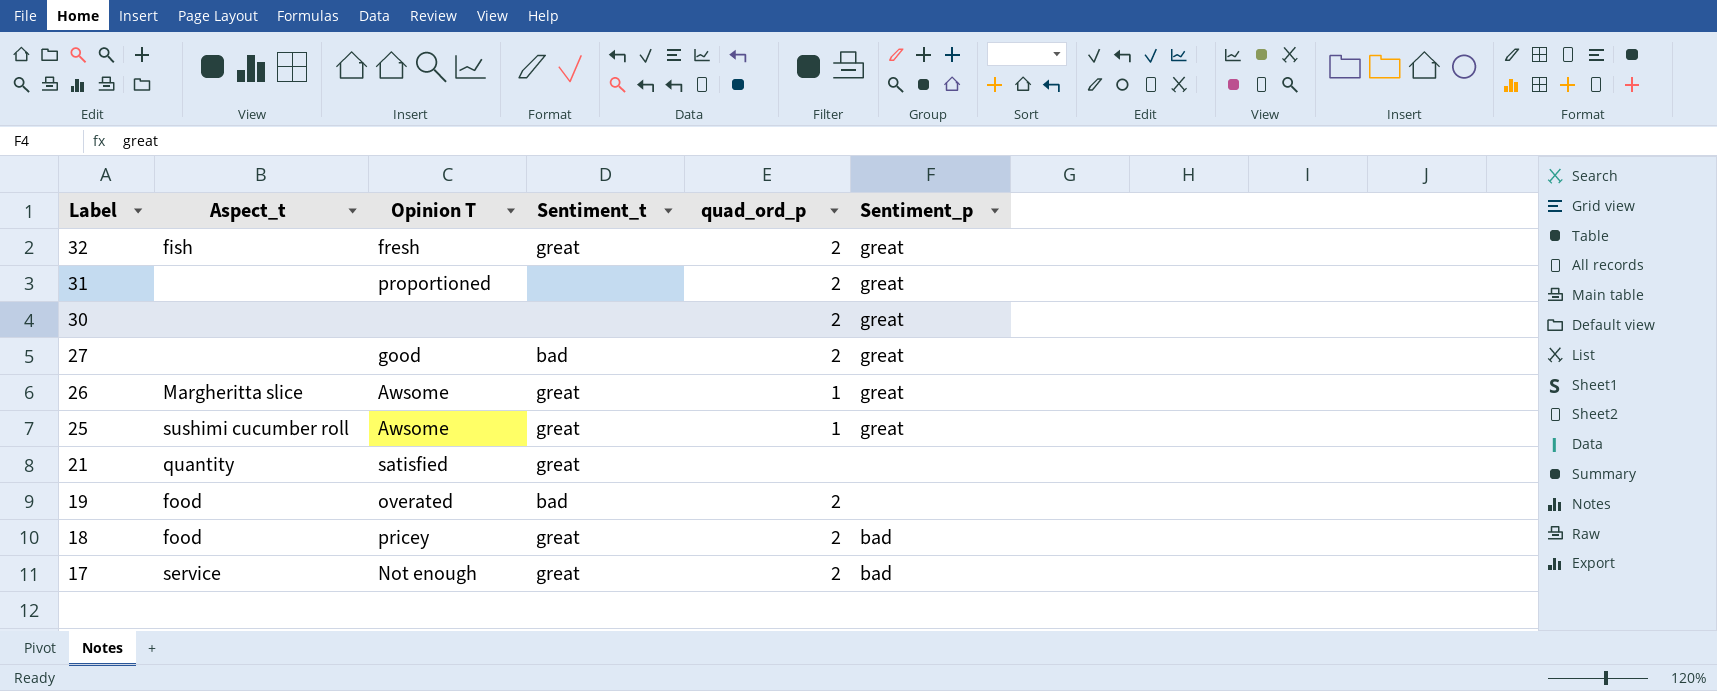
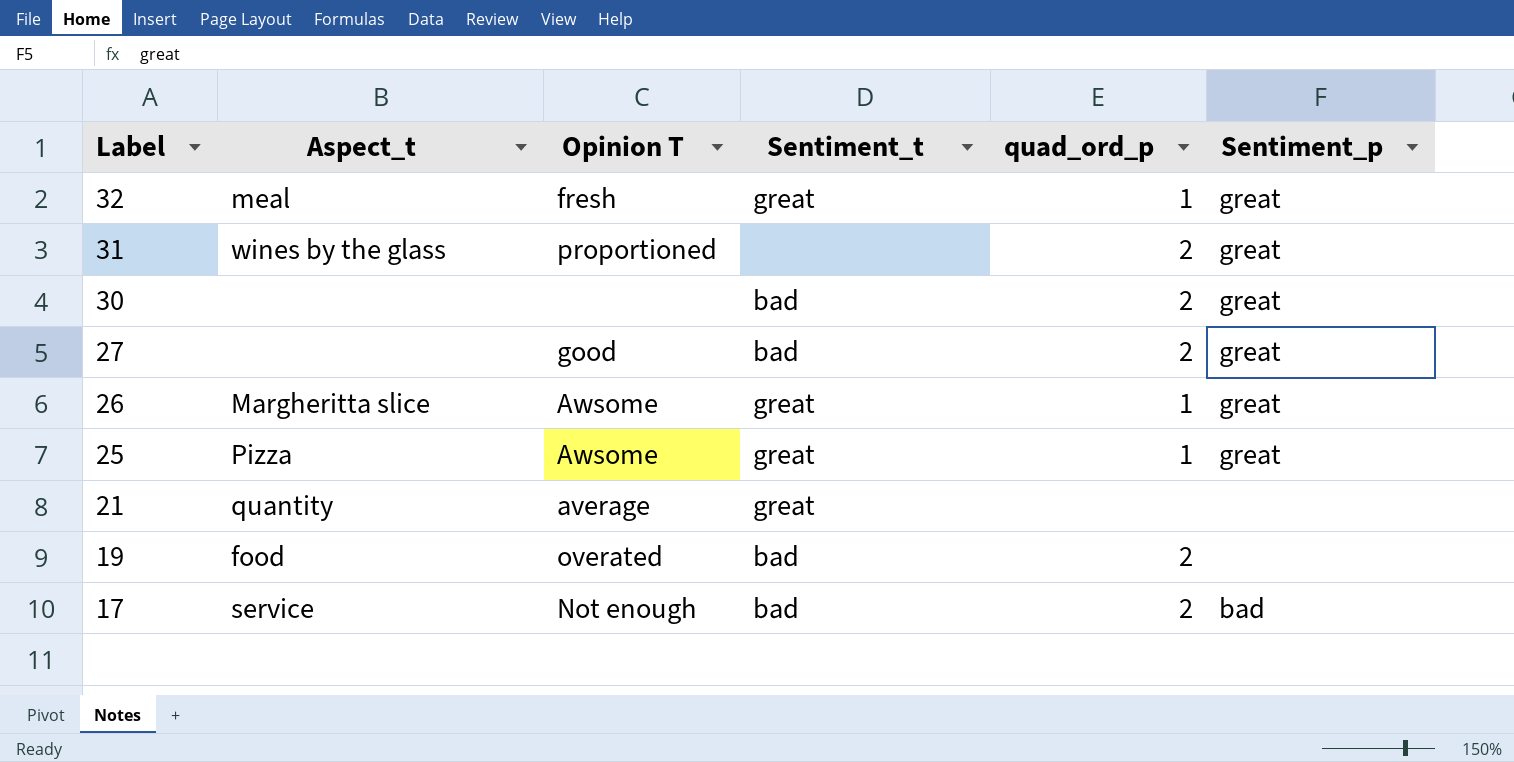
row 18: food | pricey | great | 2 | bad -> none
32 | Aspect_t: fish -> meal
32 | quad_ord_p: 2 -> 1
31 | Aspect_t: none -> wines by the glass
30 | Sentiment_t: none -> bad
25 | Aspect_t: sushimi cucumber roll -> Pizza
21 | Opinion T: satisfied -> average
17 | Sentiment_t: great -> bad

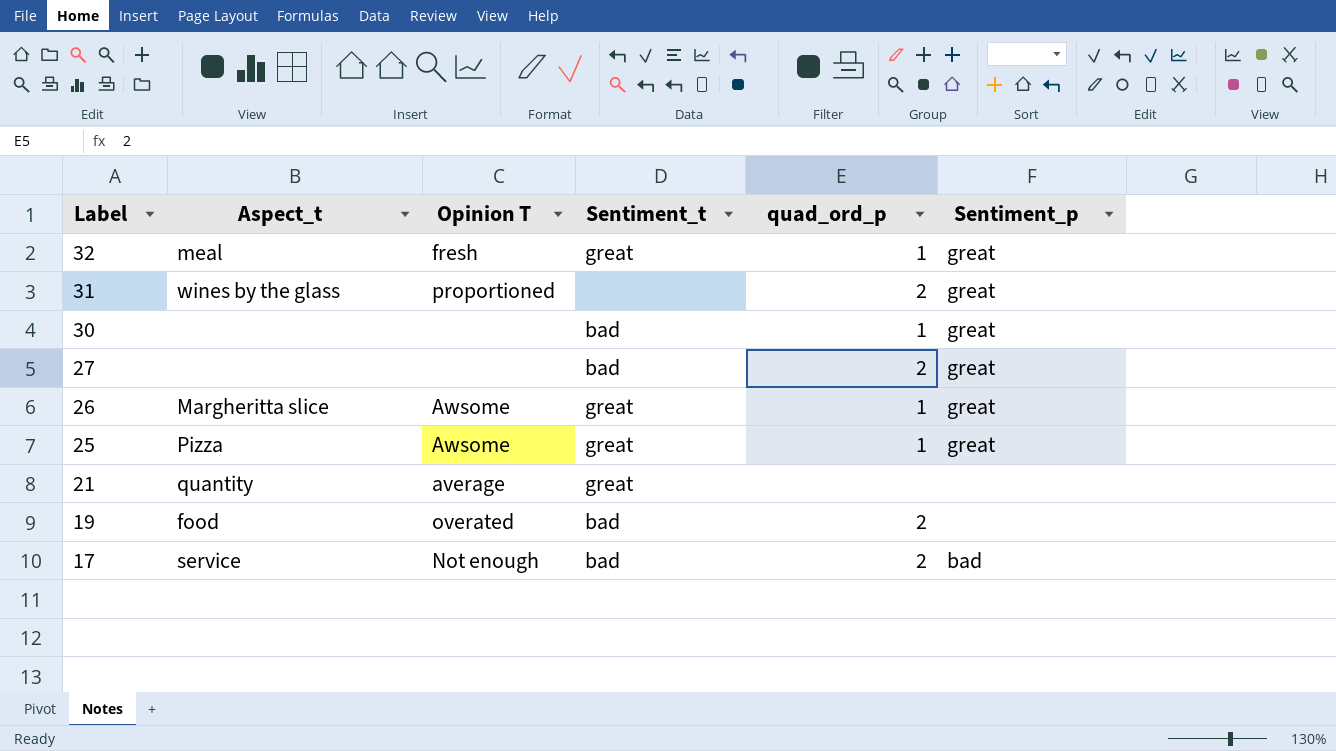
30 | quad_ord_p: 2 -> 1
27 | Opinion T: good -> none

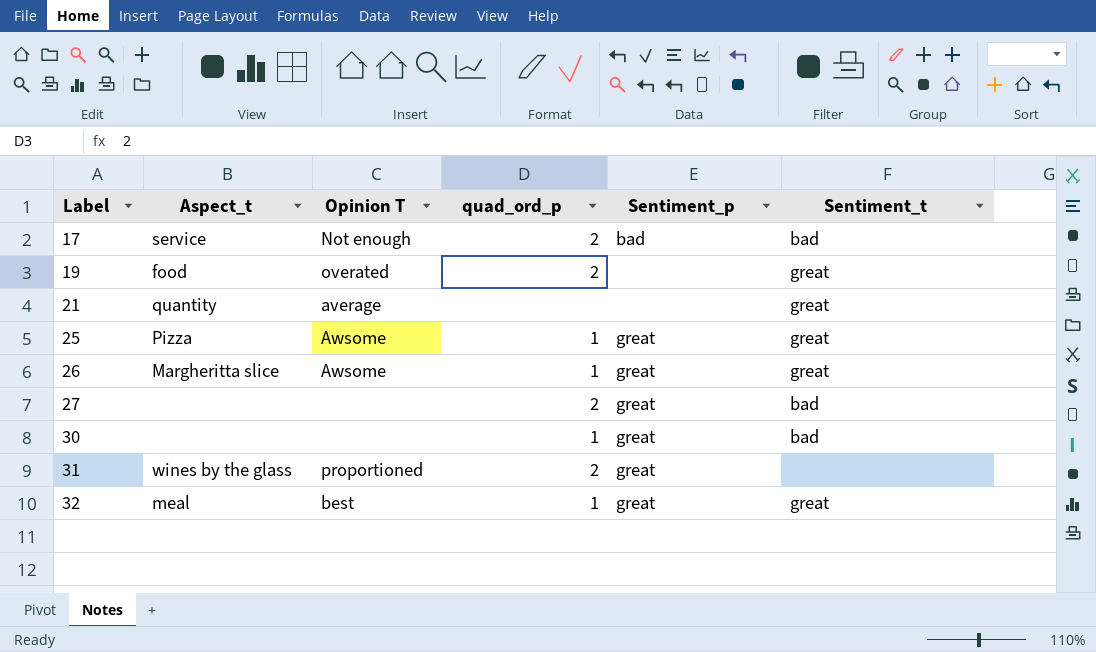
row order: Label descending -> Label ascending
column Sentiment_t | position: 4 -> 6
19 | Sentiment_t: bad -> great
32 | Opinion T: fresh -> best

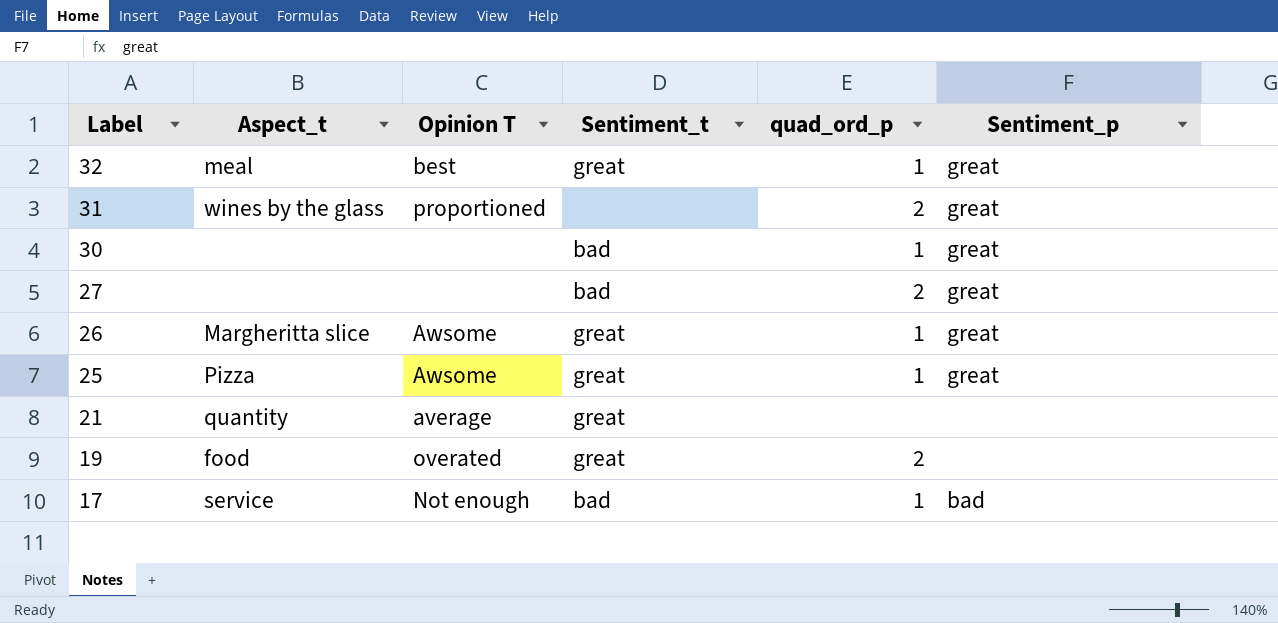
row order: Label ascending -> Label descending
column Sentiment_t | position: 6 -> 4
17 | quad_ord_p: 2 -> 1

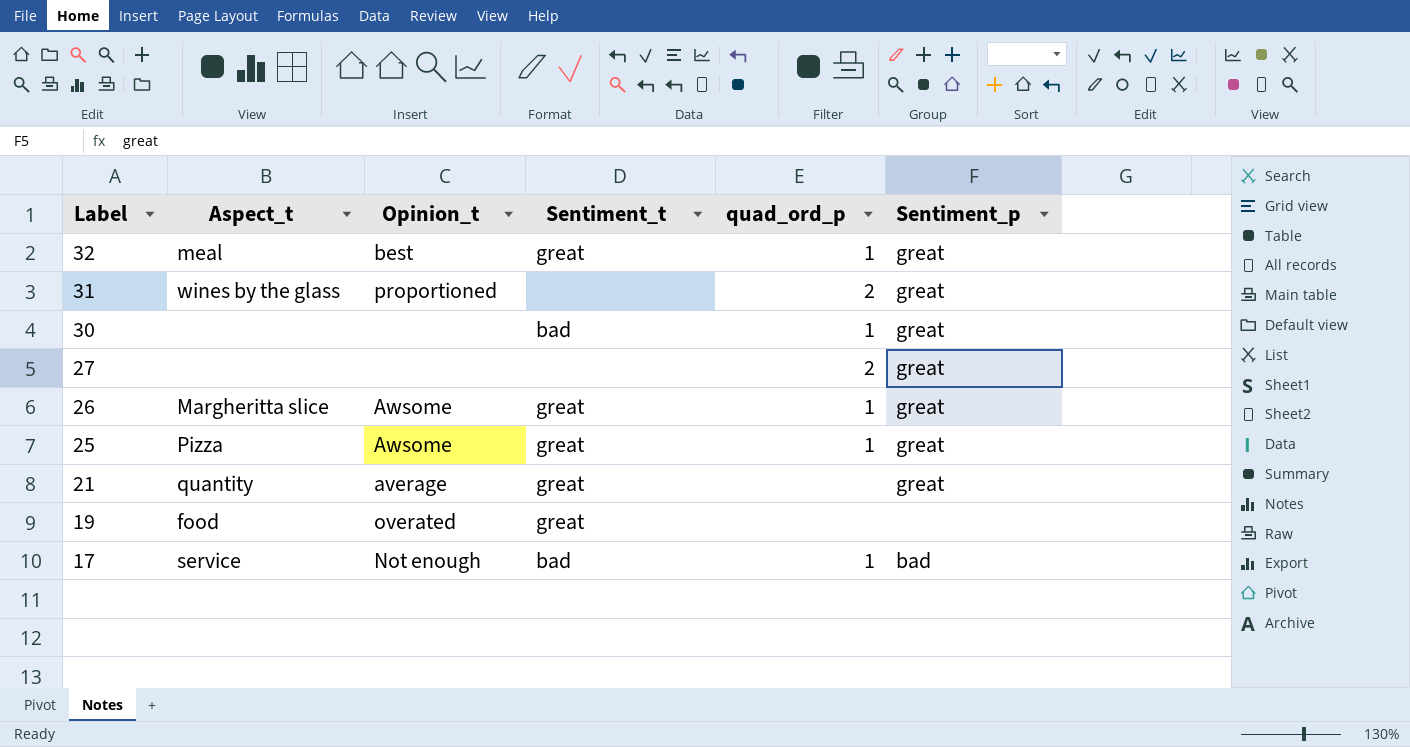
column name: Opinion T -> Opinion_t
27 | Sentiment_t: bad -> none
21 | Sentiment_p: none -> great
19 | quad_ord_p: 2 -> none

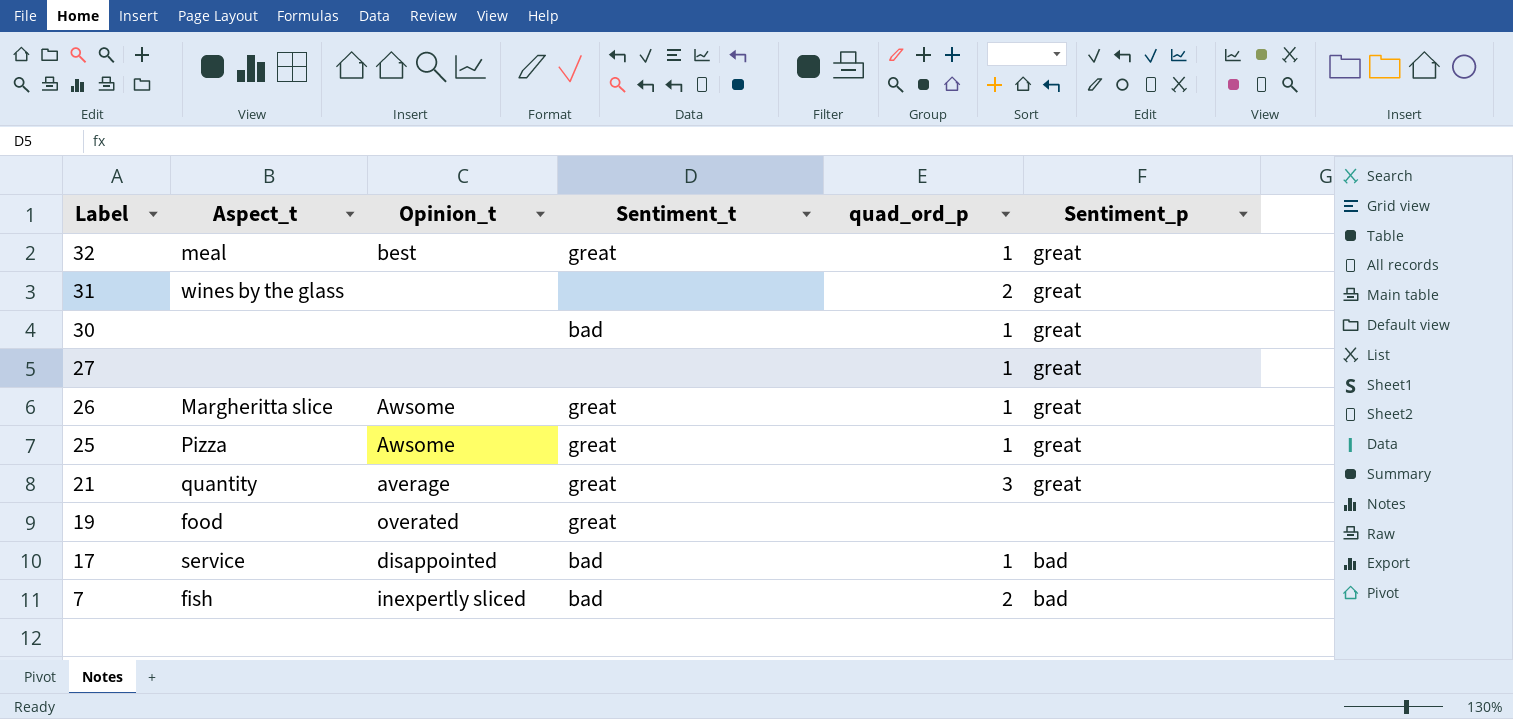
31 | Opinion_t: proportioned -> none
27 | quad_ord_p: 2 -> 1
21 | quad_ord_p: none -> 3
17 | Opinion_t: Not enough -> disappointed
row 7: none -> fish | inexpertly sliced | bad | 2 | bad

